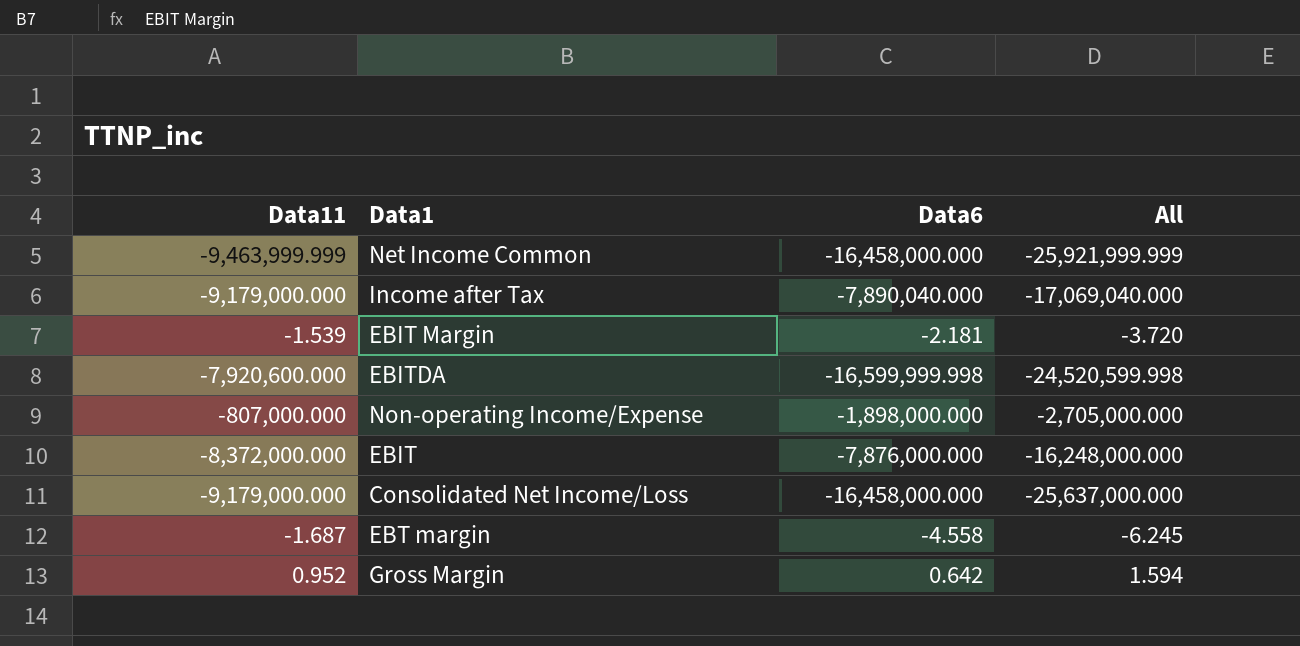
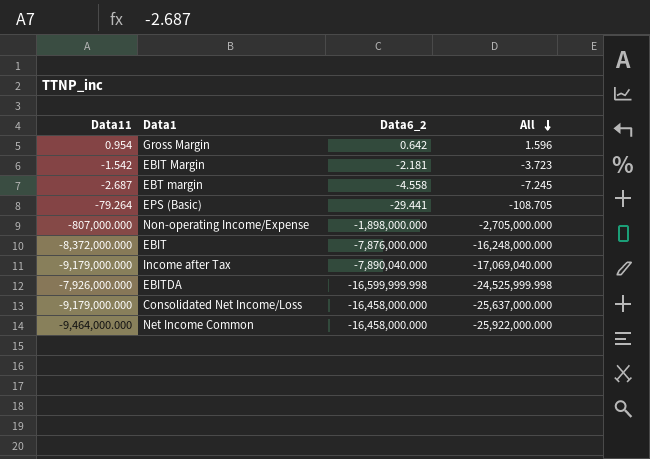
row order: none -> All descending
column name: Data6 -> Data6_2
Gross Margin | Data11: 0.952 -> 0.954
Gross Margin | All: 1.594 -> 1.596
EBIT Margin | Data11: -1.539 -> -1.542
EBIT Margin | All: -3.720 -> -3.723
EBT margin | Data11: -1.687 -> -2.687
EBT margin | All: -6.245 -> -7.245
row EPS (Basic): none -> -79.264 | -29.441 | -108.705
EBITDA | Data11: -7,920,600.000 -> -7,926,000.000
EBITDA | All: -24,520,599.998 -> -24,525,999.998
Net Income Common | Data11: -9,463,999.999 -> -9,464,000.000
Net Income Common | All: -25,921,999.999 -> -25,922,000.000

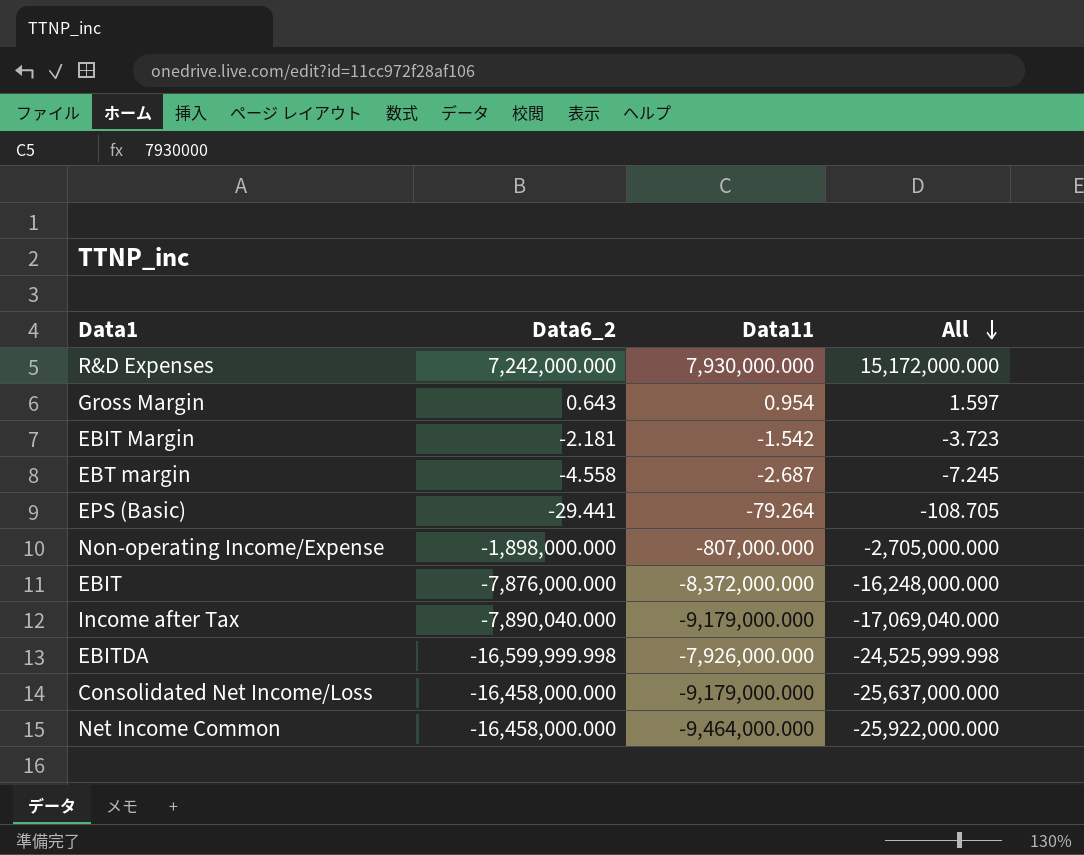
column Data11 | position: 1 -> 3
row R&D Expenses: none -> 7,242,000.000 | 7,930,000.000 | 15,172,000.000
Gross Margin | Data6_2: 0.642 -> 0.643
Gross Margin | All: 1.596 -> 1.597

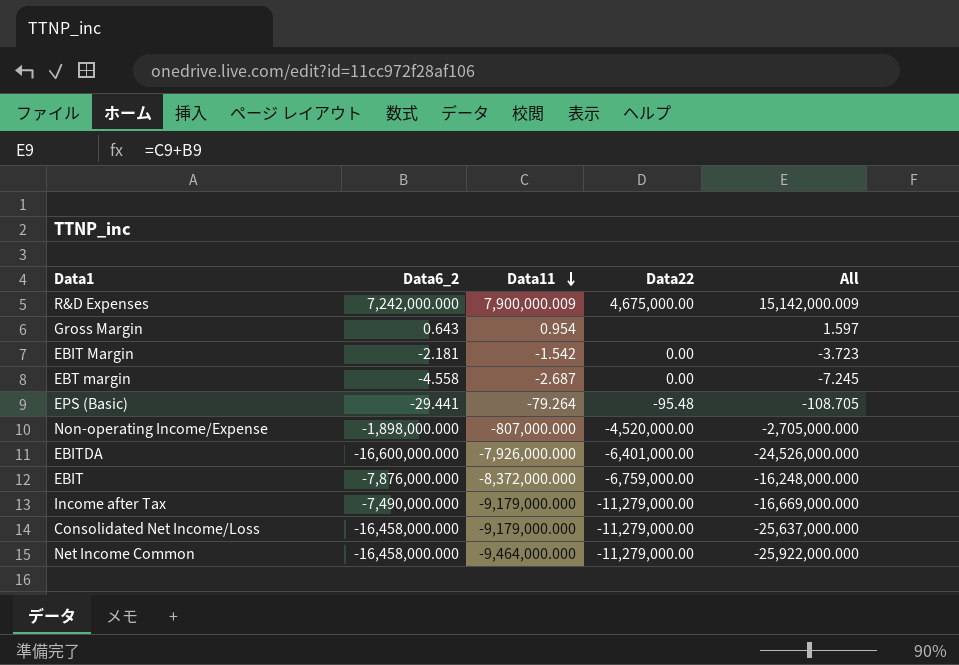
row order: All descending -> Data11 descending
column Data22 | position: none -> 4
R&D Expenses | Data11: 7,930,000.000 -> 7,900,000.009
R&D Expenses | All: 15,172,000.000 -> 15,142,000.009
EBITDA | Data6_2: -16,599,999.998 -> -16,600,000.000
EBITDA | All: -24,525,999.998 -> -24,526,000.000
Income after Tax | Data6_2: -7,890,040.000 -> -7,490,000.000
Income after Tax | All: -17,069,040.000 -> -16,669,000.000

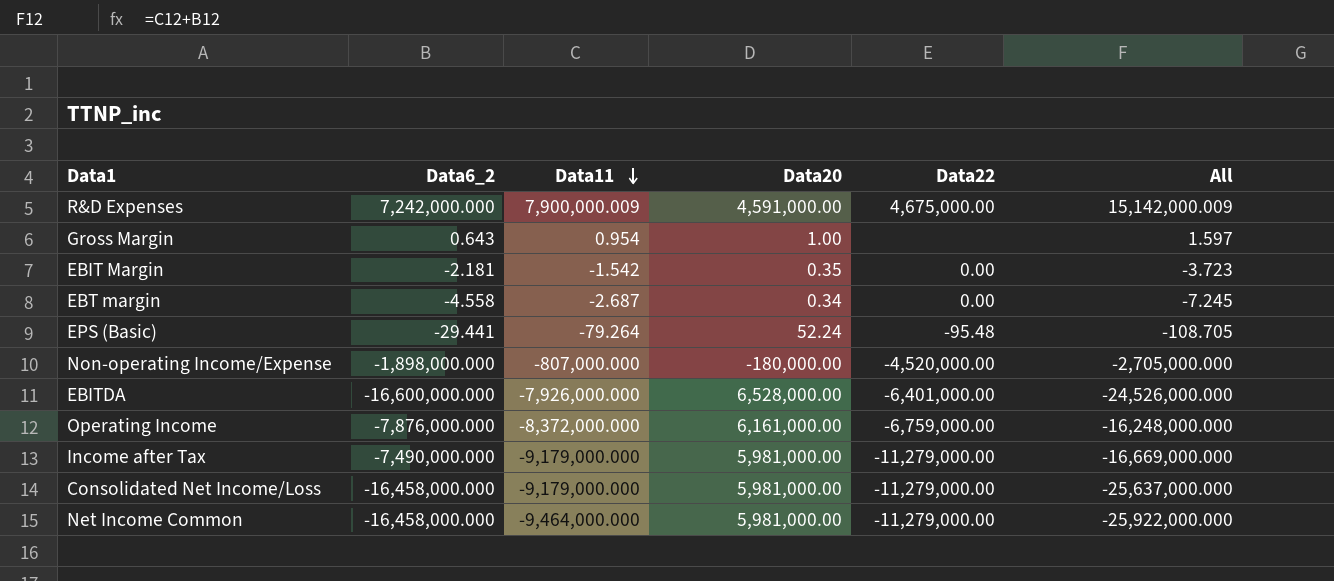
column Data20 | position: none -> 4
row EBIT: -7,876,000.000 | -8,372,000.000 | -6,759,000.00 | -16,248,000.000 -> none
row Operating Income: none -> -7,876,000.000 | -8,372,000.000 | 6,161,000.00 | -6,759,000.00 | -16,248,000.000

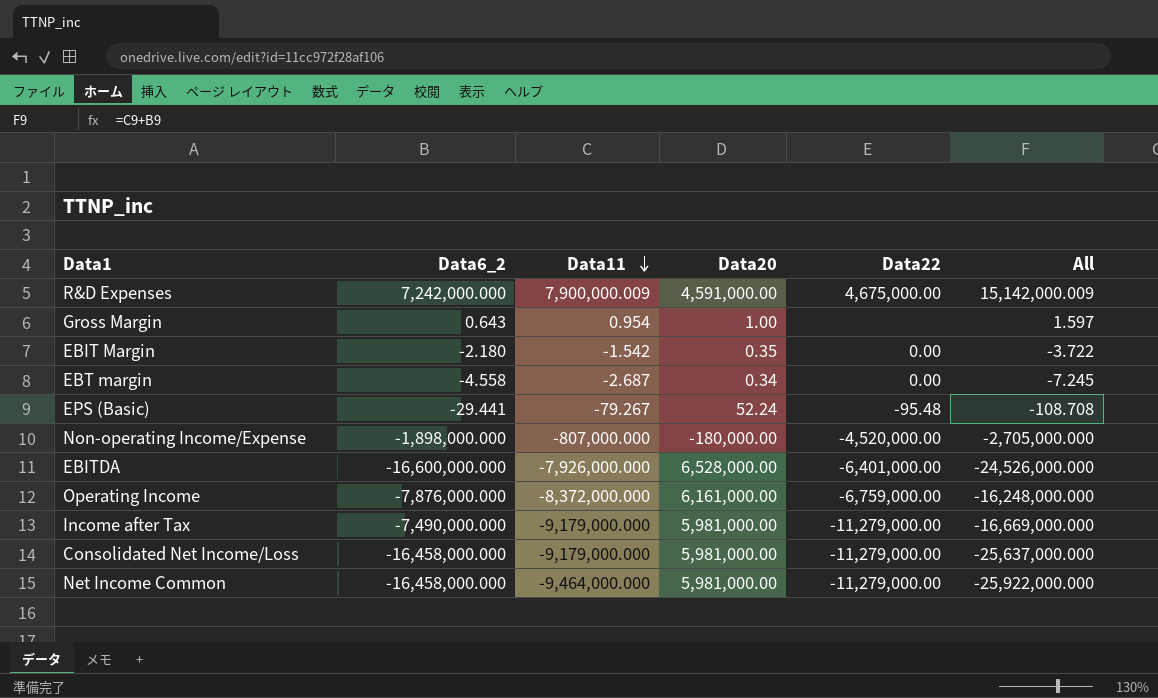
EBIT Margin | Data6_2: -2.181 -> -2.180
EBIT Margin | All: -3.723 -> -3.722
EPS (Basic) | Data11: -79.264 -> -79.267
EPS (Basic) | All: -108.705 -> -108.708

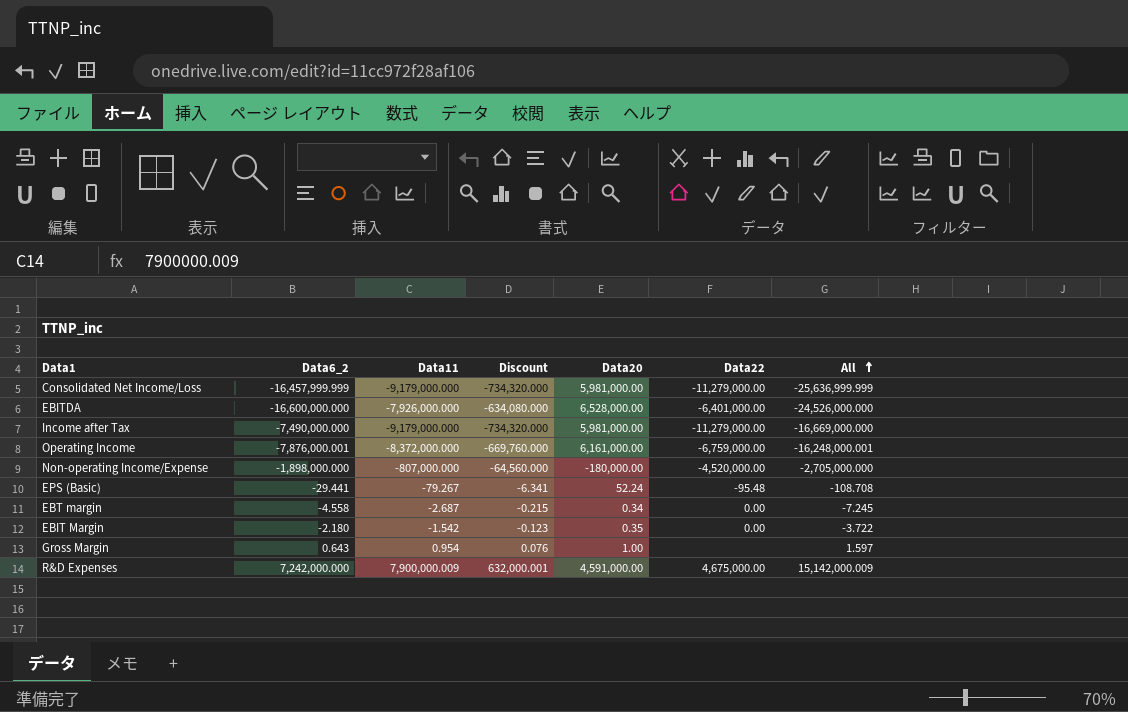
row order: Data11 descending -> All ascending
column Discount | formula: none -> [Data11] * 0.08
row Net Income Common: -16,458,000.000 | -9,464,000.000 | 5,981,000.00 | -11,279,000.00 | -25,922,000.000 -> none
Consolidated Net Income/Loss | Data6_2: -16,458,000.000 -> -16,457,999.999
Consolidated Net Income/Loss | All: -25,637,000.000 -> -25,636,999.999
Operating Income | Data6_2: -7,876,000.000 -> -7,876,000.001
Operating Income | All: -16,248,000.000 -> -16,248,000.001

